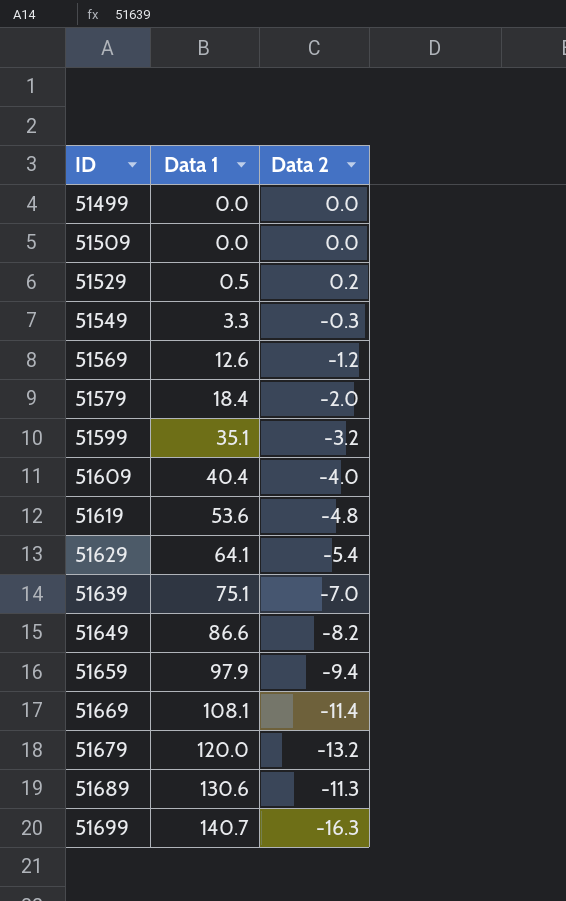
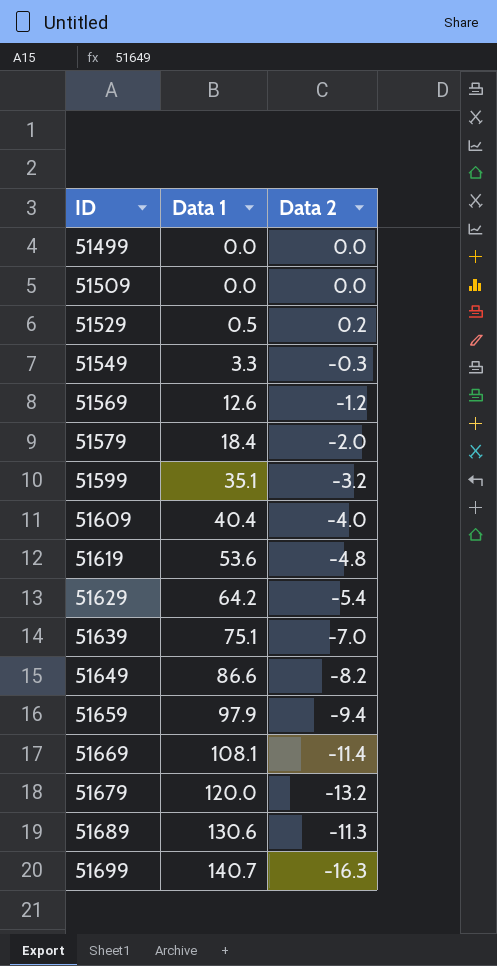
51629 | Data 1: 64.1 -> 64.2

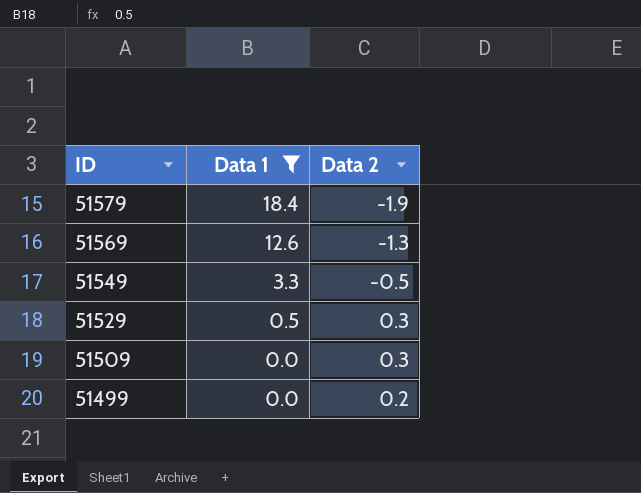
filter: none -> Data 1 <= 18.4
row order: ID ascending -> ID descending
51579 | Data 2: -2.0 -> -1.9
51569 | Data 2: -1.2 -> -1.3
51549 | Data 2: -0.3 -> -0.5
51529 | Data 2: 0.2 -> 0.3
51509 | Data 2: 0.0 -> 0.3
51499 | Data 2: 0.0 -> 0.2

